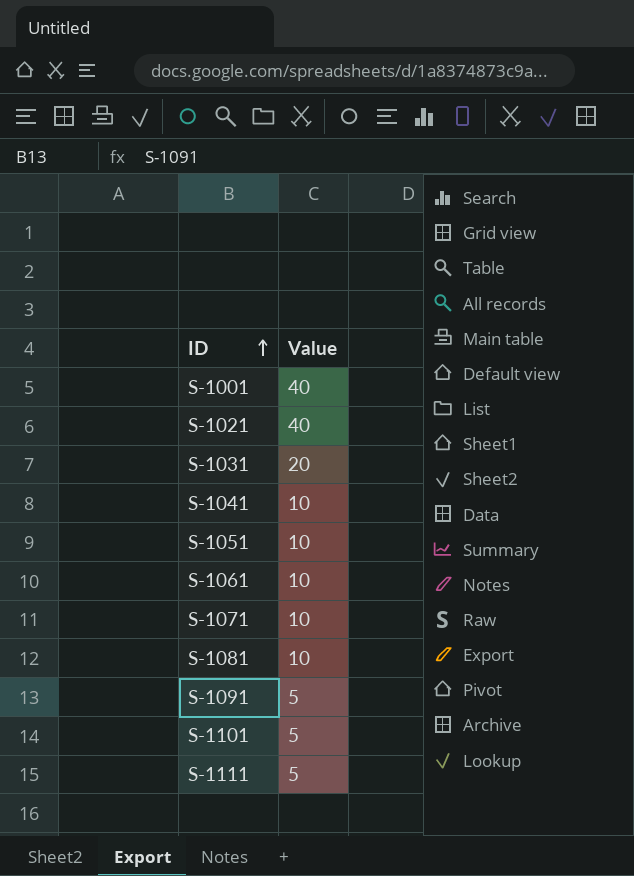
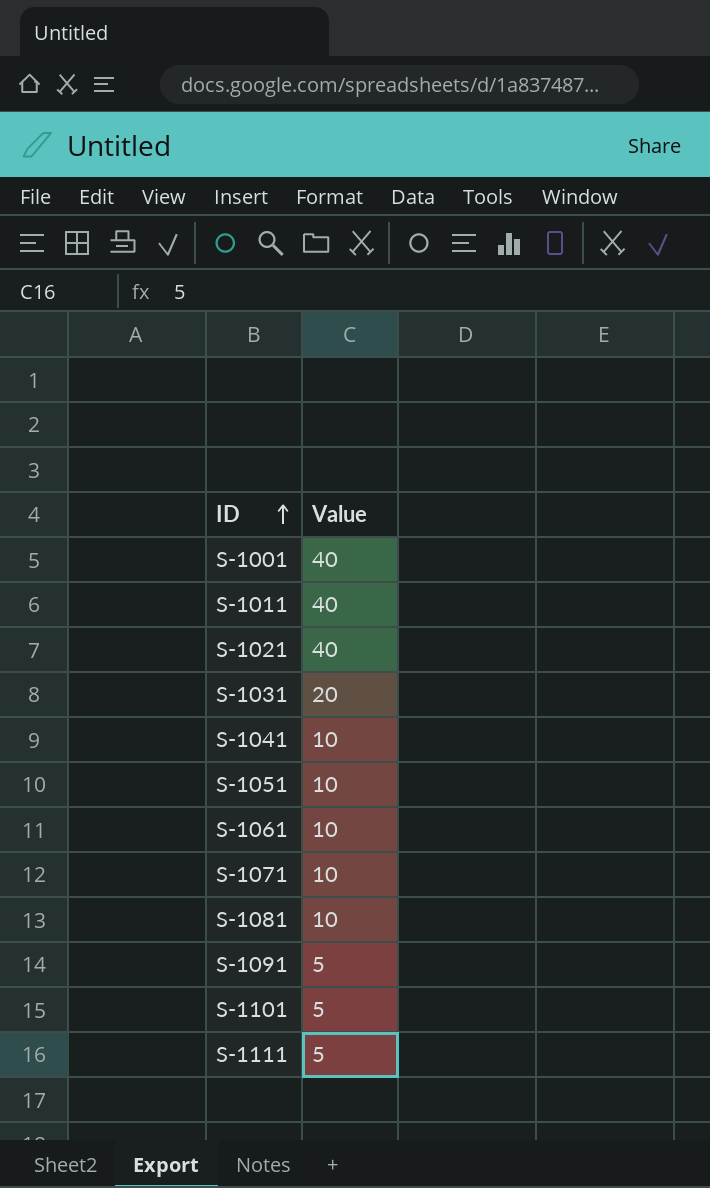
row S-1011: none -> 40

